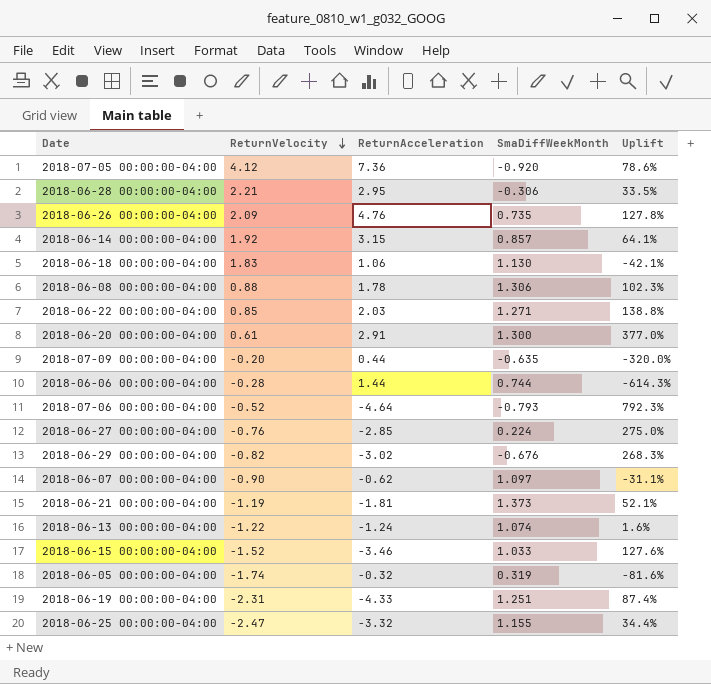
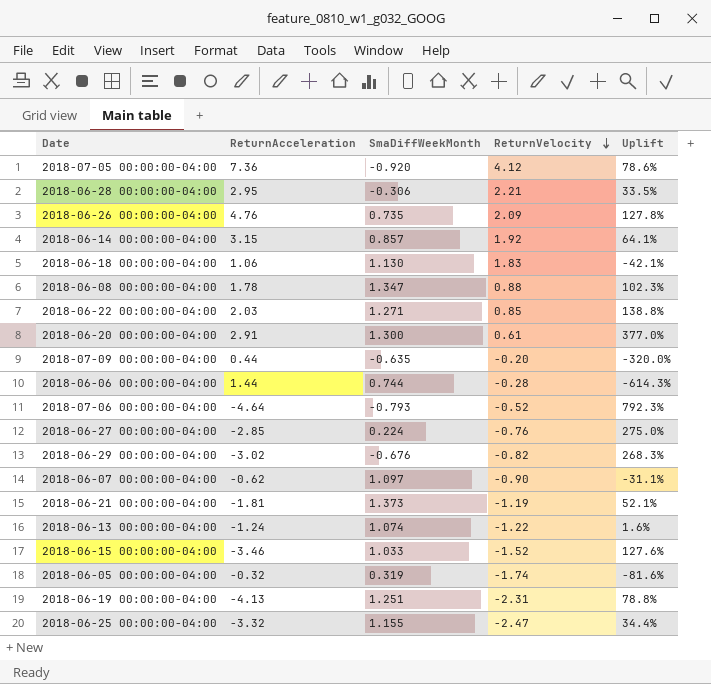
column ReturnVelocity | position: 2 -> 4
2018-06-08 00:00:00-04:00 | SmaDiffWeekMonth: 1.306 -> 1.347
2018-06-19 00:00:00-04:00 | ReturnAcceleration: -4.33 -> -4.13
2018-06-19 00:00:00-04:00 | Uplift: 87.4% -> 78.8%

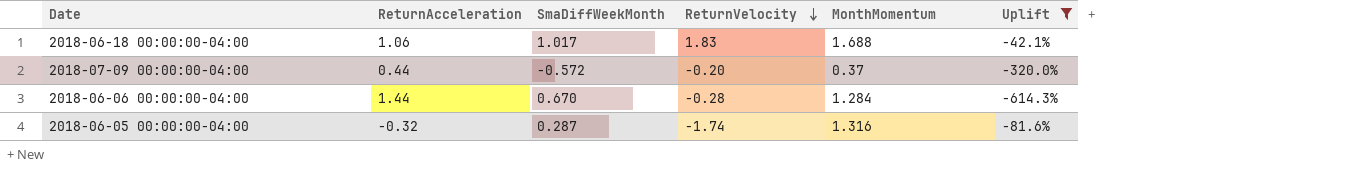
filter: none -> Uplift <= -42.1%
column MonthMomentum | position: none -> 5
2018-06-18 00:00:00-04:00 | SmaDiffWeekMonth: 1.130 -> 1.017
2018-07-09 00:00:00-04:00 | SmaDiffWeekMonth: -0.635 -> -0.572
2018-06-06 00:00:00-04:00 | SmaDiffWeekMonth: 0.744 -> 0.670
2018-06-05 00:00:00-04:00 | SmaDiffWeekMonth: 0.319 -> 0.287

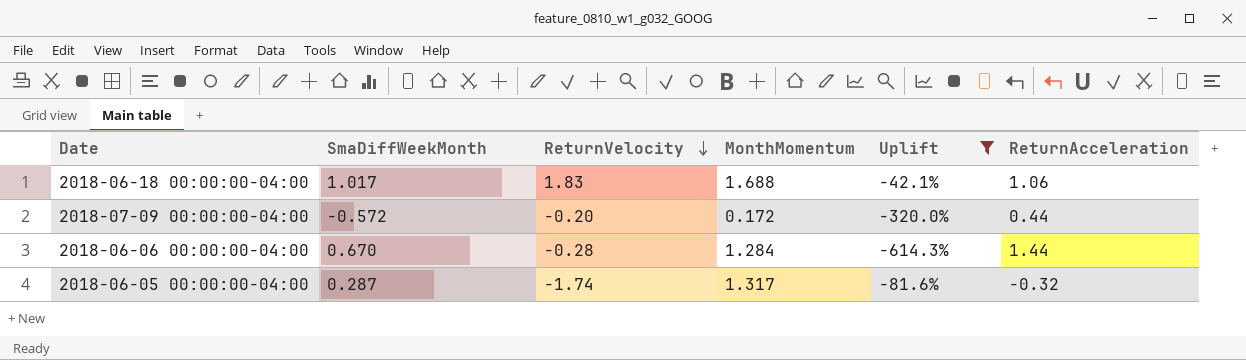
column ReturnAcceleration | position: 2 -> 6
2018-07-09 00:00:00-04:00 | MonthMomentum: 0.37 -> 0.172
2018-06-05 00:00:00-04:00 | MonthMomentum: 1.316 -> 1.317

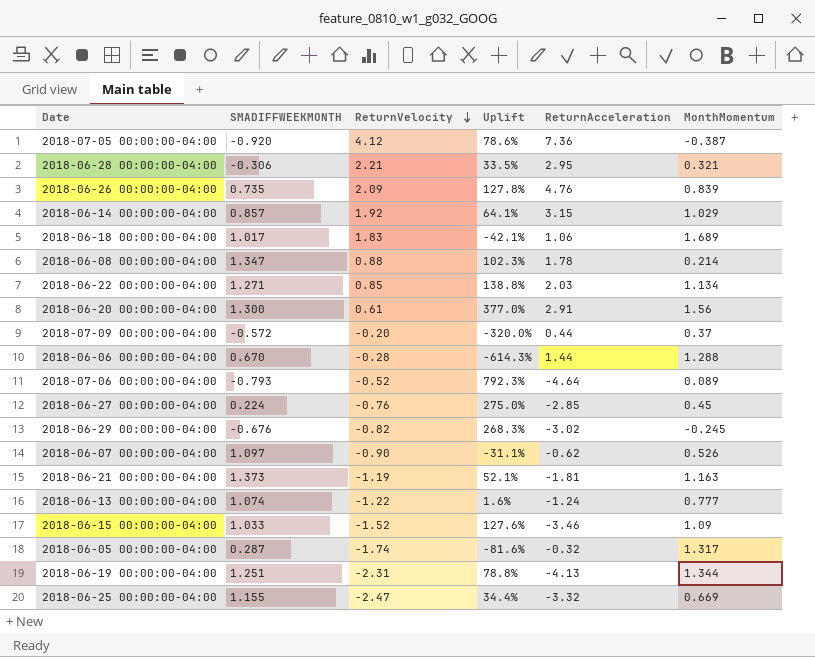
filter: Uplift <= -42.1% -> none
column name: SmaDiffWeekMonth -> SMADIFFWEEKMONTH
column MonthMomentum | position: 4 -> 6
2018-06-18 00:00:00-04:00 | MonthMomentum: 1.688 -> 1.689
2018-07-09 00:00:00-04:00 | MonthMomentum: 0.172 -> 0.37
2018-06-06 00:00:00-04:00 | MonthMomentum: 1.284 -> 1.288

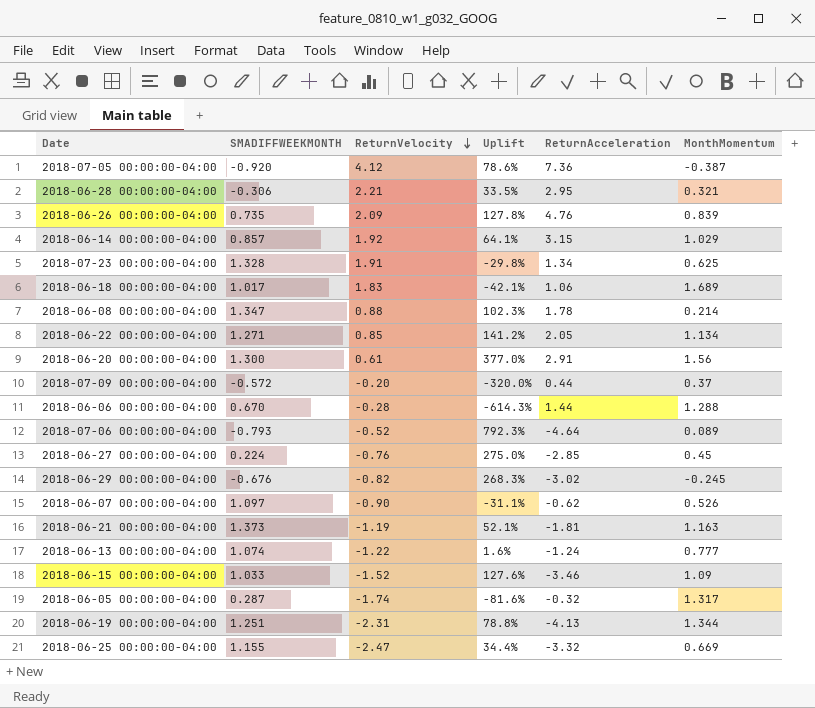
row 2018-07-23 00:00:00-04:00: none -> 1.328 | 1.91 | -29.8% | 1.34 | 0.625
2018-06-22 00:00:00-04:00 | Uplift: 138.8% -> 141.2%
2018-06-22 00:00:00-04:00 | ReturnAcceleration: 2.03 -> 2.05

